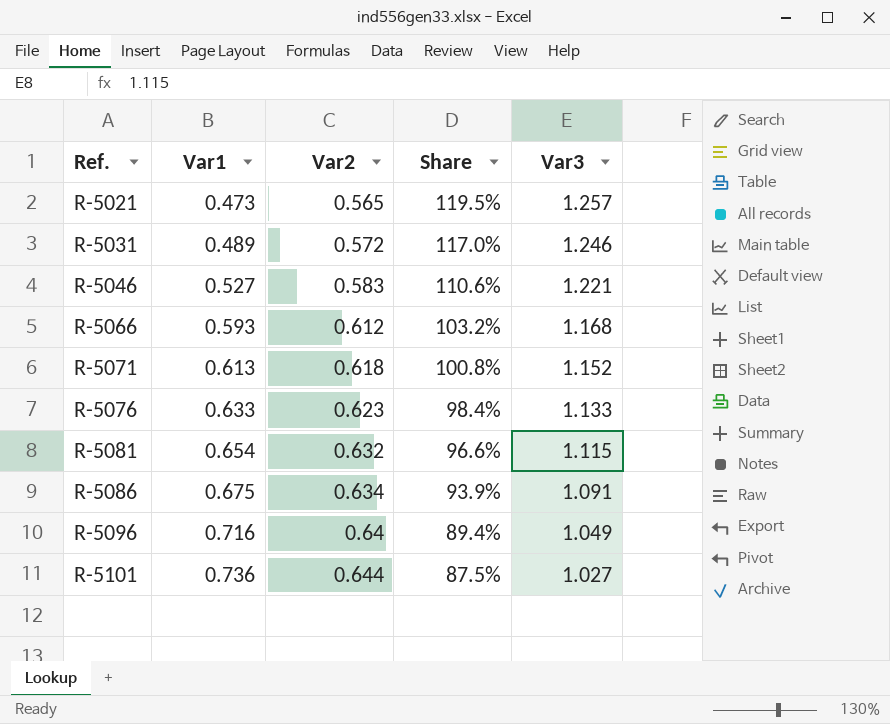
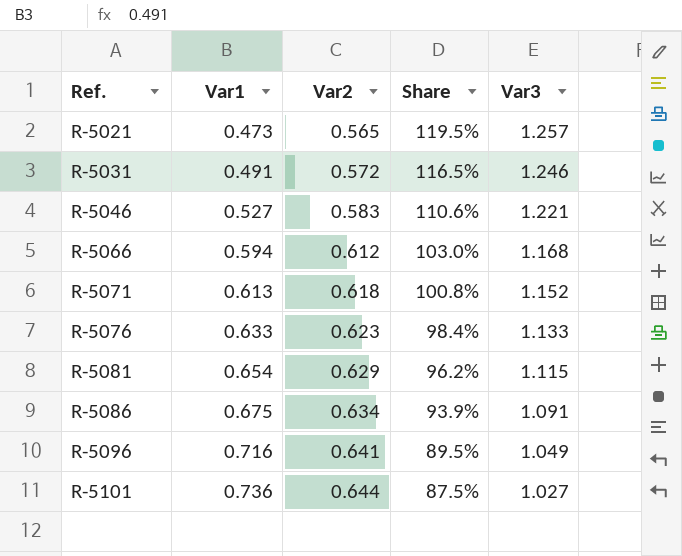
R-5031 | Var1: 0.489 -> 0.491
R-5031 | Share: 117.0% -> 116.5%
R-5066 | Var1: 0.593 -> 0.594
R-5066 | Share: 103.2% -> 103.0%
R-5081 | Var2: 0.632 -> 0.629
R-5081 | Share: 96.6% -> 96.2%
R-5096 | Var2: 0.64 -> 0.641
R-5096 | Share: 89.4% -> 89.5%

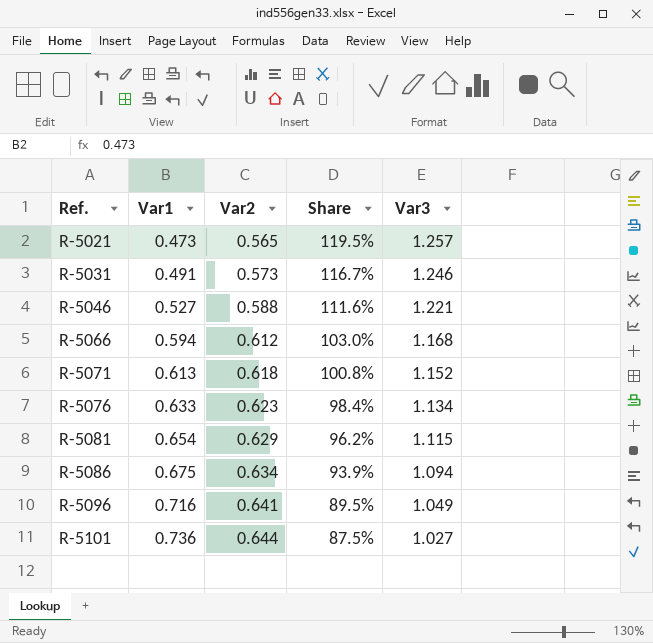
R-5031 | Var2: 0.572 -> 0.573
R-5031 | Share: 116.5% -> 116.7%
R-5046 | Var2: 0.583 -> 0.588
R-5046 | Share: 110.6% -> 111.6%
R-5076 | Var3: 1.133 -> 1.134
R-5086 | Var3: 1.091 -> 1.094

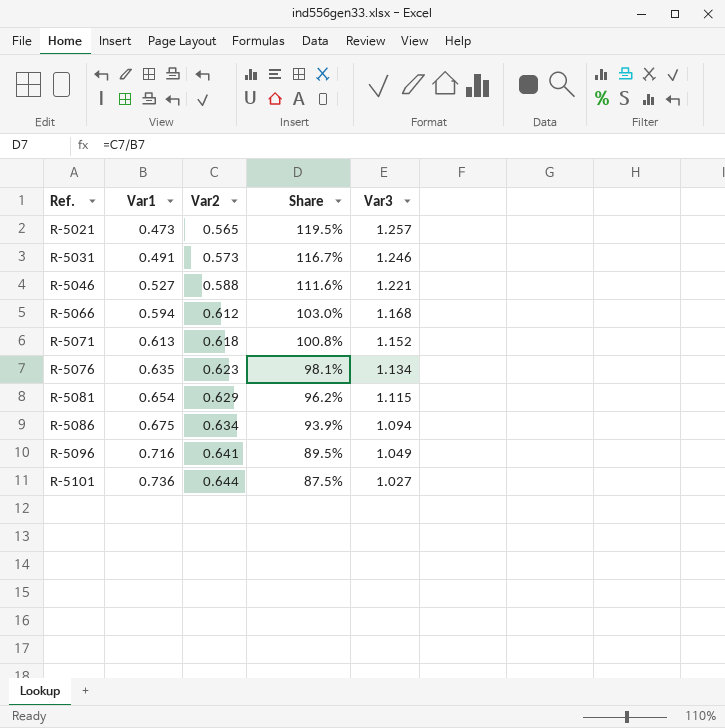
R-5076 | Var1: 0.633 -> 0.635
R-5076 | Share: 98.4% -> 98.1%

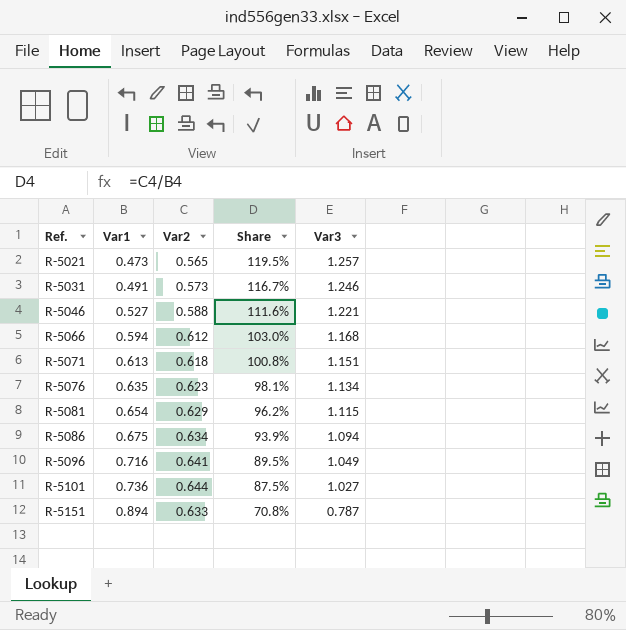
R-5071 | Var3: 1.152 -> 1.151
row R-5151: none -> 0.894 | 0.633 | 70.8% | 0.787

